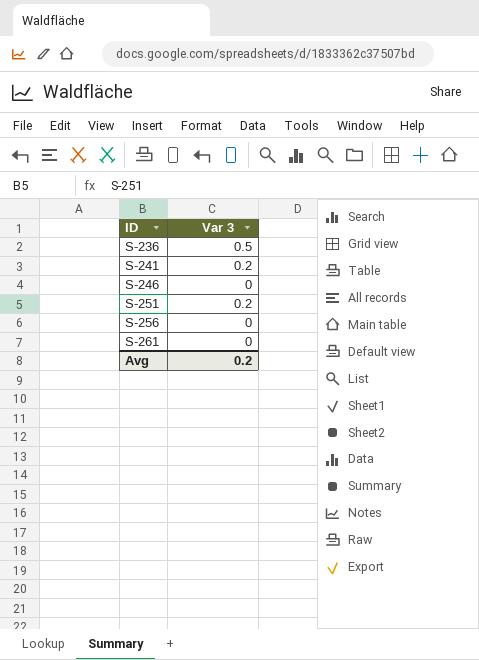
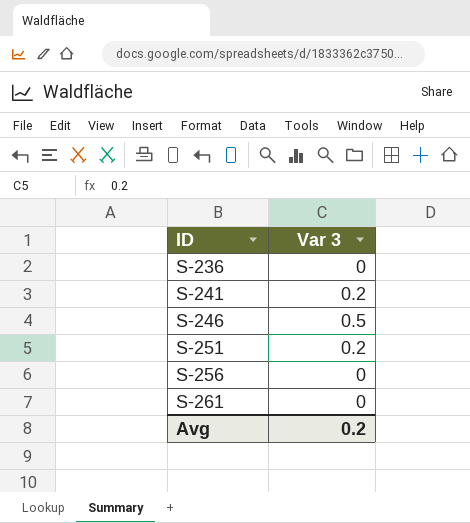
S-236 | Var 3: 0.5 -> 0
S-246 | Var 3: 0 -> 0.5

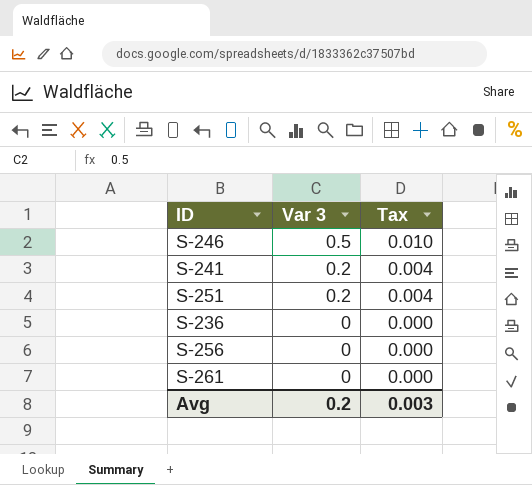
row order: ID ascending -> Var 3 descending
column Tax | formula: none -> [Var 3] * 0.02

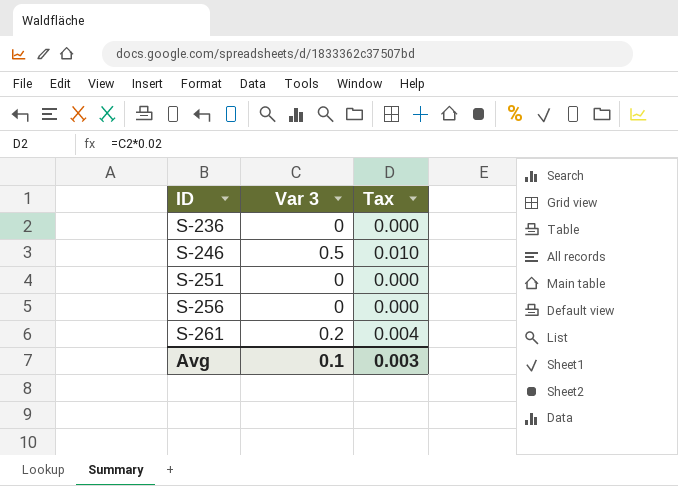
row order: Var 3 descending -> ID ascending
row S-241: 0.2 | 0.004 -> none
S-251 | Var 3: 0.2 -> 0
S-251 | Tax: 0.004 -> 0.000
S-261 | Var 3: 0 -> 0.2
S-261 | Tax: 0.000 -> 0.004
Avg | Var 3: 0.2 -> 0.1

